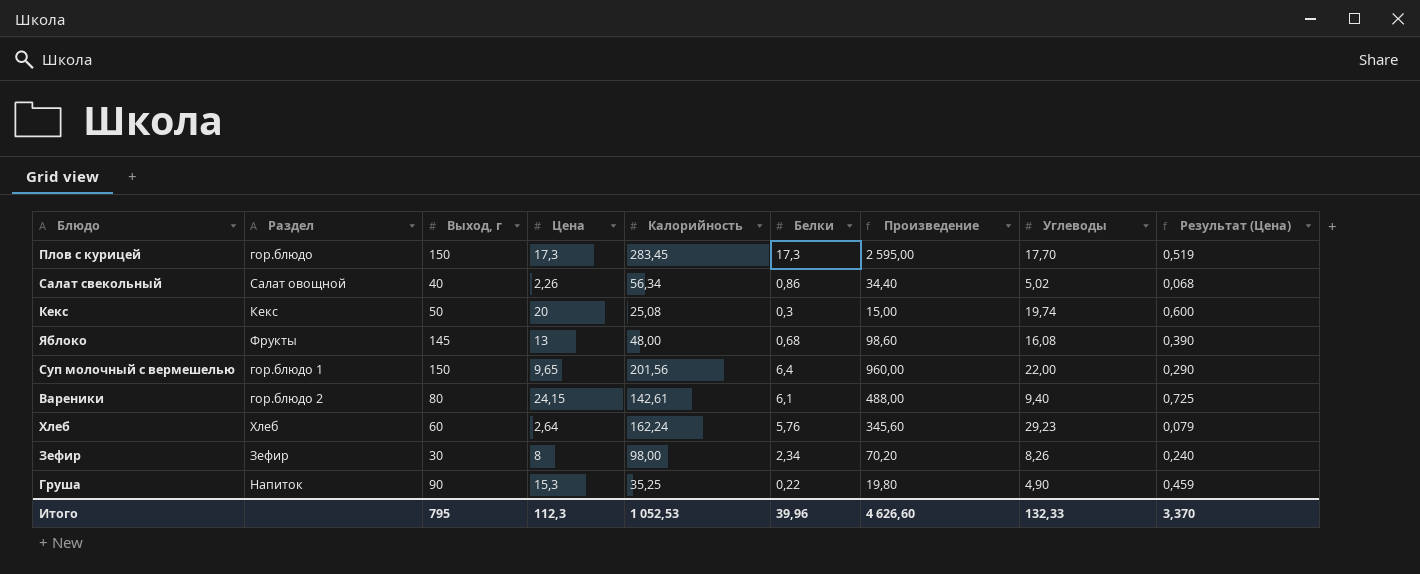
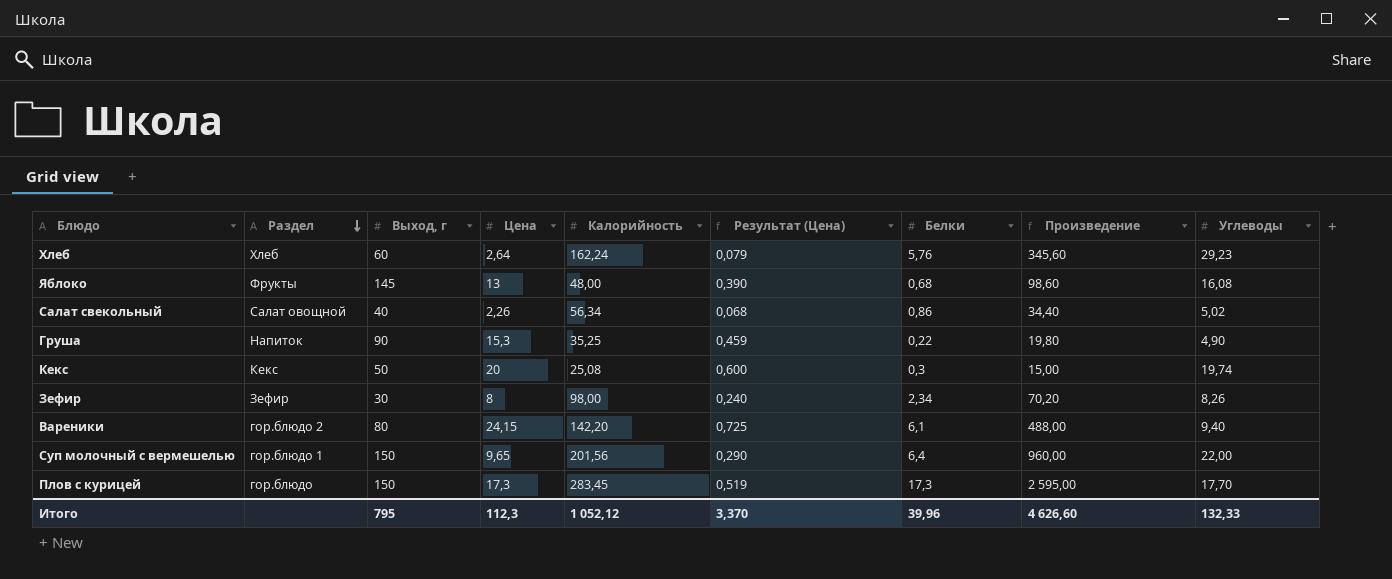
row order: none -> Раздел descending
column Результат (Цена) | position: 9 -> 6
Вареники | Калорийность: 142,61 -> 142,20
Итого | Калорийность: 1 052,53 -> 1 052,12

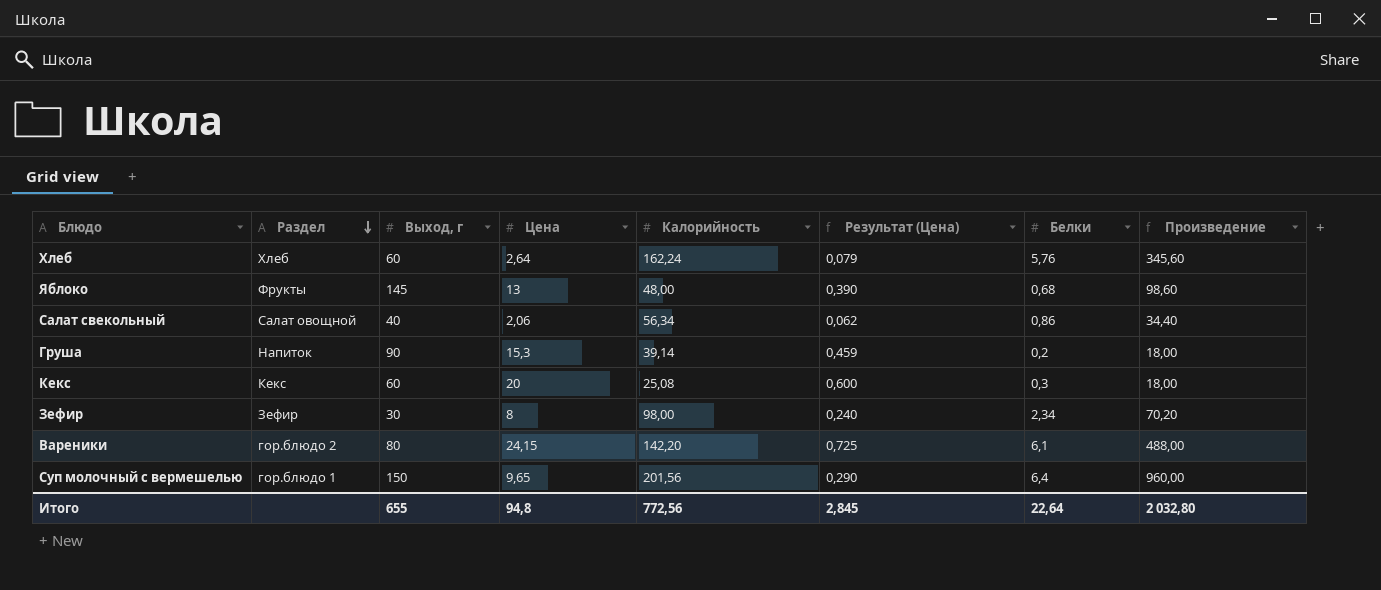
column Углеводы | position: 9 -> none
row Плов с курицей: гор.блюдо | 150 | 17,3 | 283,45 | 0,519 | 17,3 | 2 595,00 | 17,70 -> none
Салат свекольный | Цена: 2,26 -> 2,06
Салат свекольный | Результат (Цена): 0,068 -> 0,062
Груша | Калорийность: 35,25 -> 39,14
Груша | Белки: 0,22 -> 0,2
Груша | Произведение: 19,80 -> 18,00
Кекс | Выход, г: 50 -> 60
Кекс | Произведение: 15,00 -> 18,00
Итого | Выход, г: 795 -> 655
Итого | Цена: 112,3 -> 94,8
Итого | Калорийность: 1 052,12 -> 772,56
Итого | Результат (Цена): 3,370 -> 2,845
Итого | Белки: 39,96 -> 22,64
Итого | Произведение: 4 626,60 -> 2 032,80

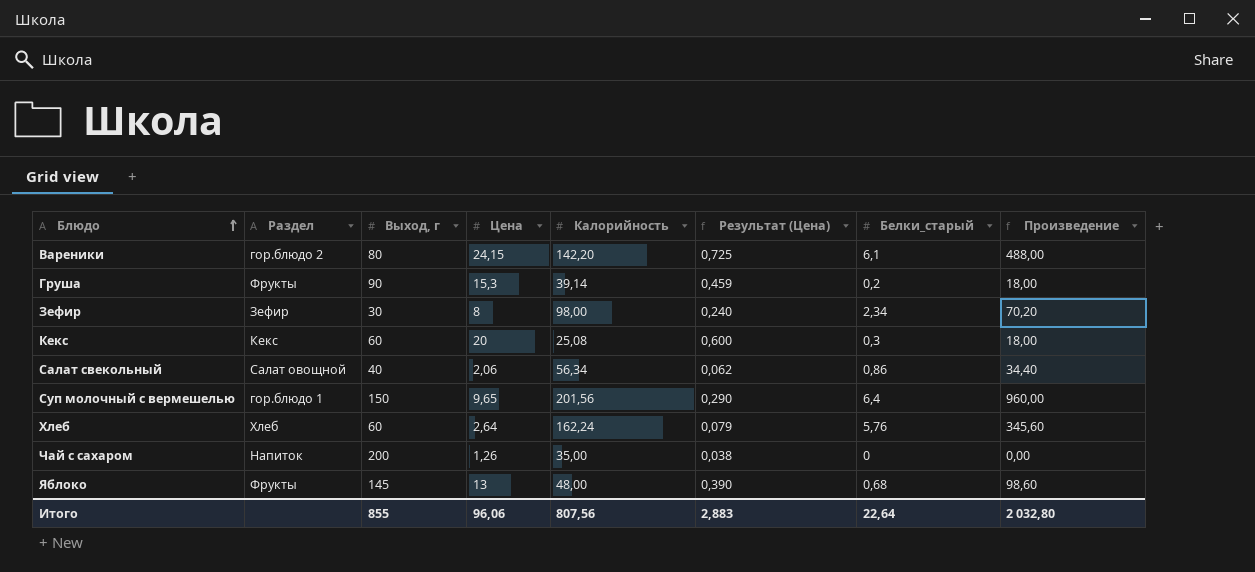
row order: Раздел descending -> Блюдо ascending
column name: Белки -> Белки_старый
Груша | Раздел: Напиток -> Фрукты
row Чай с сахаром: none -> Напиток | 200 | 1,26 | 35,00 | 0,038 | 0 | 0,00
Итого | Выход, г: 655 -> 855
Итого | Цена: 94,8 -> 96,06
Итого | Калорийность: 772,56 -> 807,56
Итого | Результат (Цена): 2,845 -> 2,883

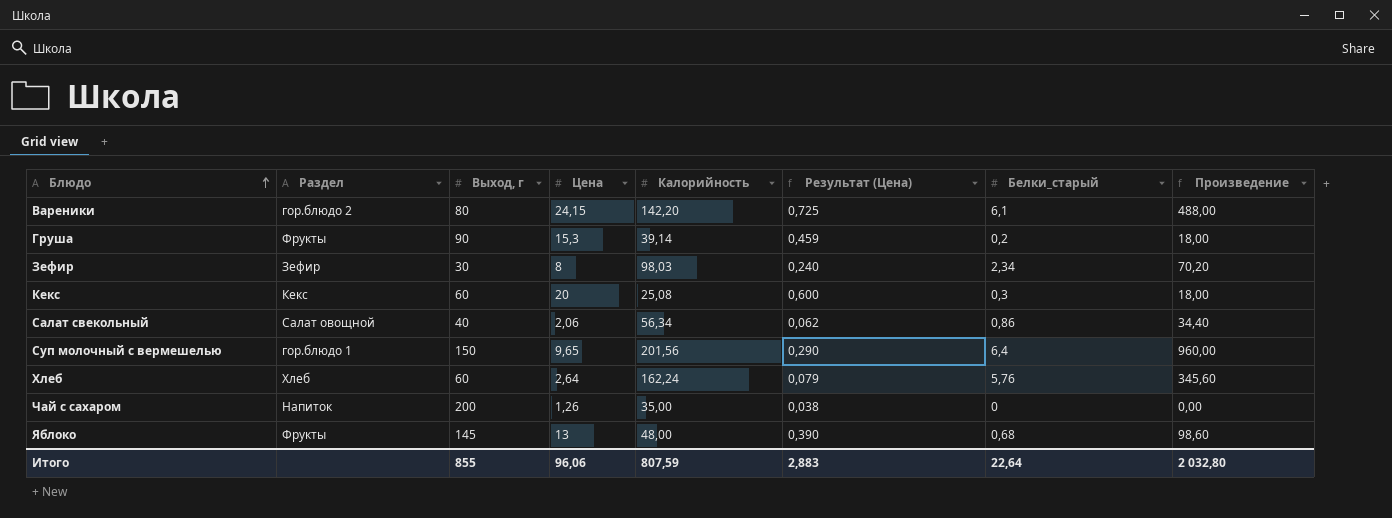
Зефир | Калорийность: 98,00 -> 98,03
Итого | Калорийность: 807,56 -> 807,59

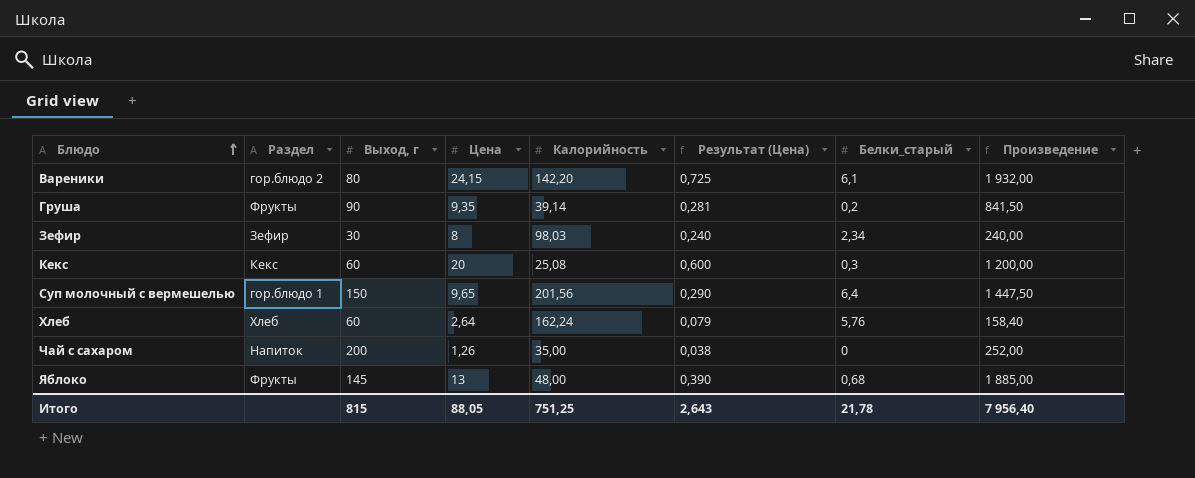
column Произведение | formula: [Выход, г] * [Белки_старый] -> [Выход, г] * [Цена]
row Салат свекольный: Салат овощной | 40 | 2,06 | 56,34 | 0,062 | 0,86 | 34,40 -> none
Груша | Цена: 15,3 -> 9,35
Груша | Результат (Цена): 0,459 -> 0,281
Итого | Выход, г: 855 -> 815
Итого | Цена: 96,06 -> 88,05
Итого | Калорийность: 807,59 -> 751,25
Итого | Результат (Цена): 2,883 -> 2,643
Итого | Белки_старый: 22,64 -> 21,78
Итого | Произведение: 2 032,80 -> 7 956,40

